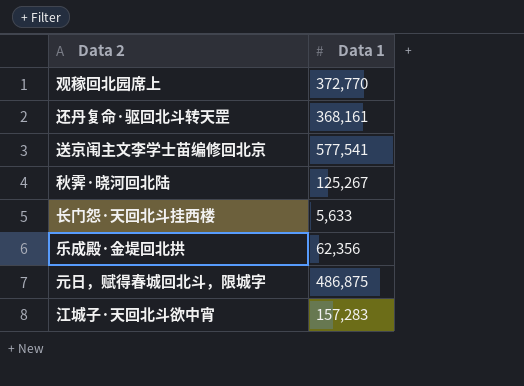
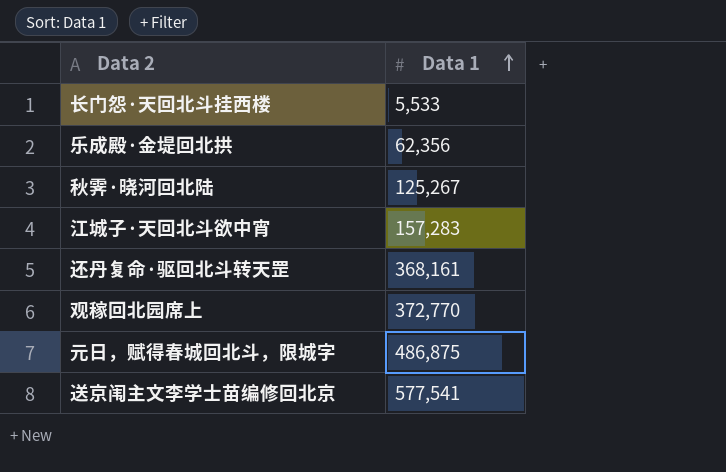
row order: none -> Data 1 ascending
长门怨·天回北斗挂西楼 | Data 1: 5,633 -> 5,533

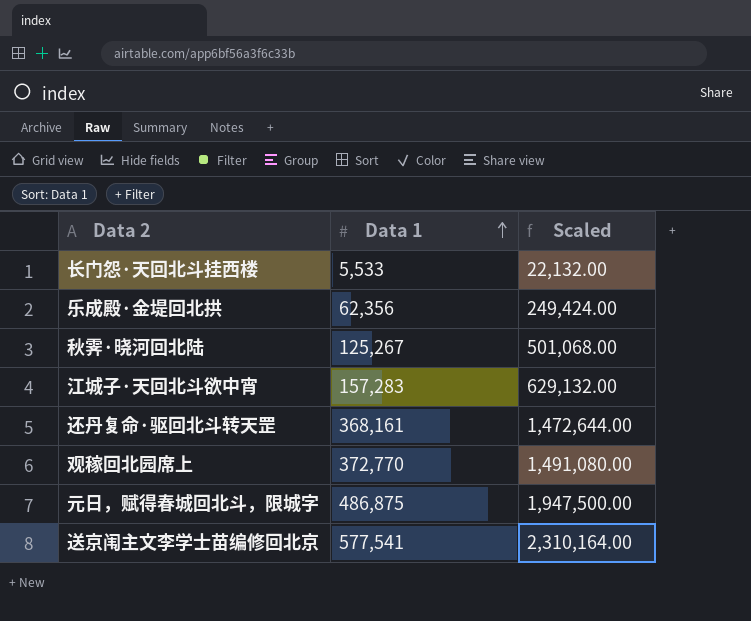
column Scaled | formula: none -> [Data 1] * 4

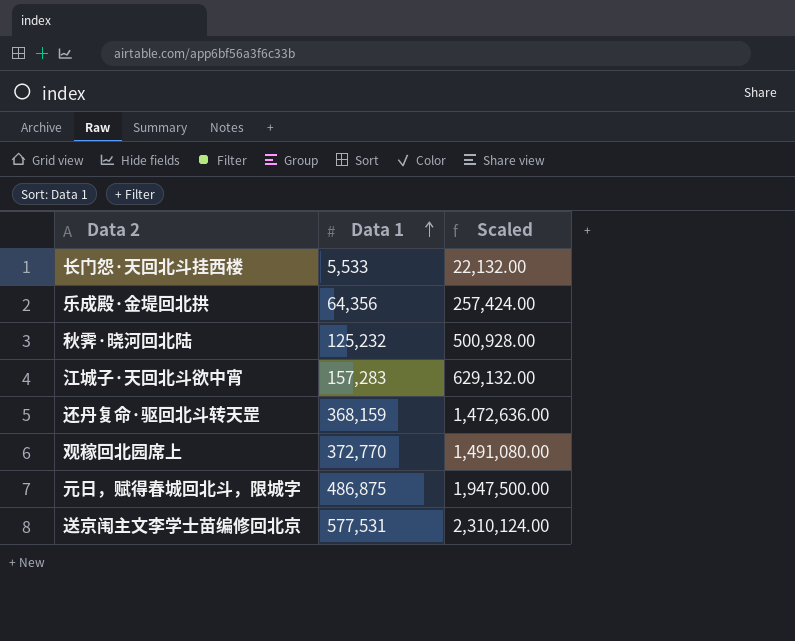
乐成殿·金堤回北拱 | Data 1: 62,356 -> 64,356
乐成殿·金堤回北拱 | Scaled: 249,424.00 -> 257,424.00
秋霁·晓河回北陆 | Data 1: 125,267 -> 125,232
秋霁·晓河回北陆 | Scaled: 501,068.00 -> 500,928.00
还丹复命·驱回北斗转天罡 | Data 1: 368,161 -> 368,159
还丹复命·驱回北斗转天罡 | Scaled: 1,472,644.00 -> 1,472,636.00
送京闱主文李学士苗编修回北京 | Data 1: 577,541 -> 577,531
送京闱主文李学士苗编修回北京 | Scaled: 2,310,164.00 -> 2,310,124.00

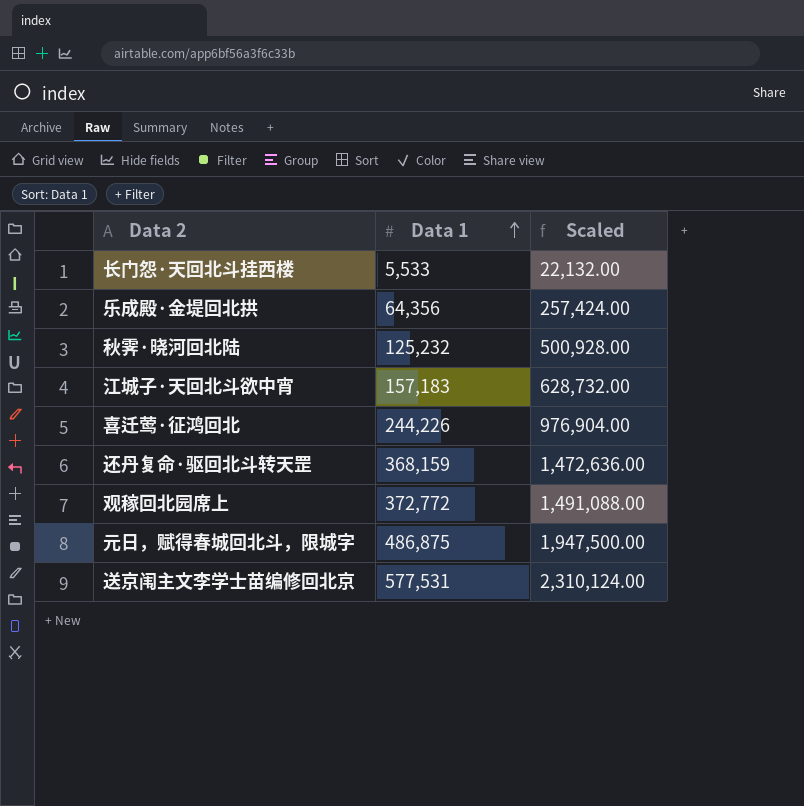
江城子·天回北斗欲中宵 | Data 1: 157,283 -> 157,183
江城子·天回北斗欲中宵 | Scaled: 629,132.00 -> 628,732.00
row 喜迁莺·征鸿回北: none -> 244,226 | 976,904.00
观稼回北园席上 | Data 1: 372,770 -> 372,772
观稼回北园席上 | Scaled: 1,491,080.00 -> 1,491,088.00

